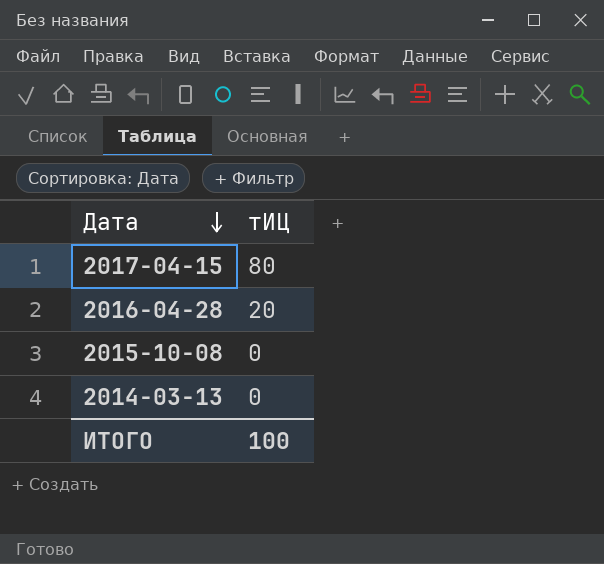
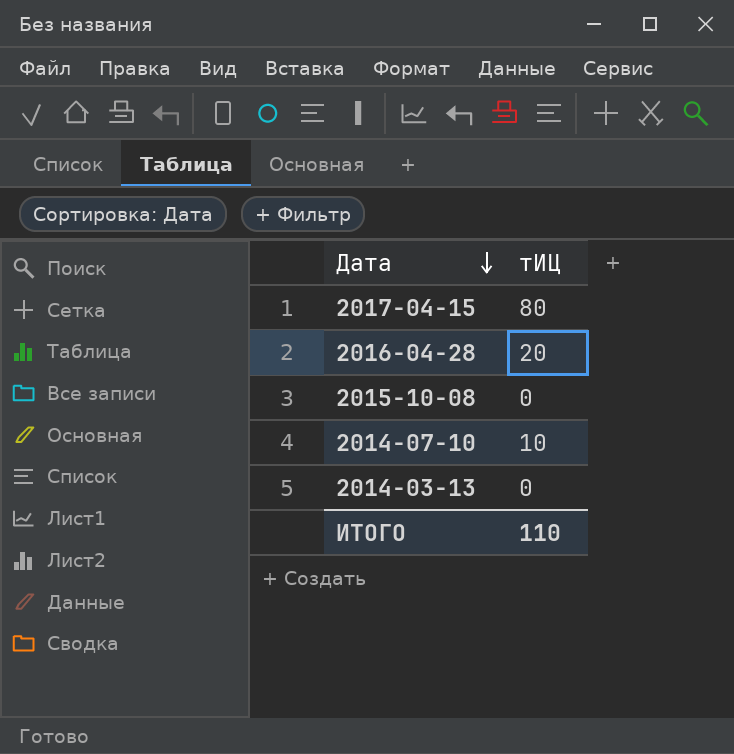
row 2014-07-10: none -> 10
ИТОГО | тИЦ: 100 -> 110

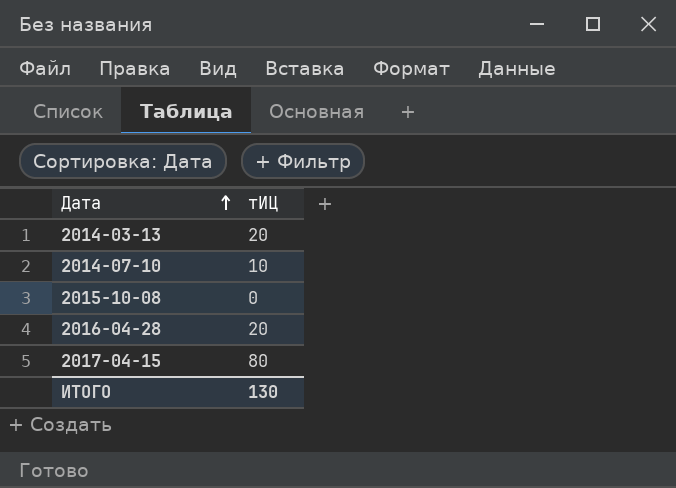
row order: Дата descending -> Дата ascending
2014-03-13 | тИЦ: 0 -> 20
ИТОГО | тИЦ: 110 -> 130

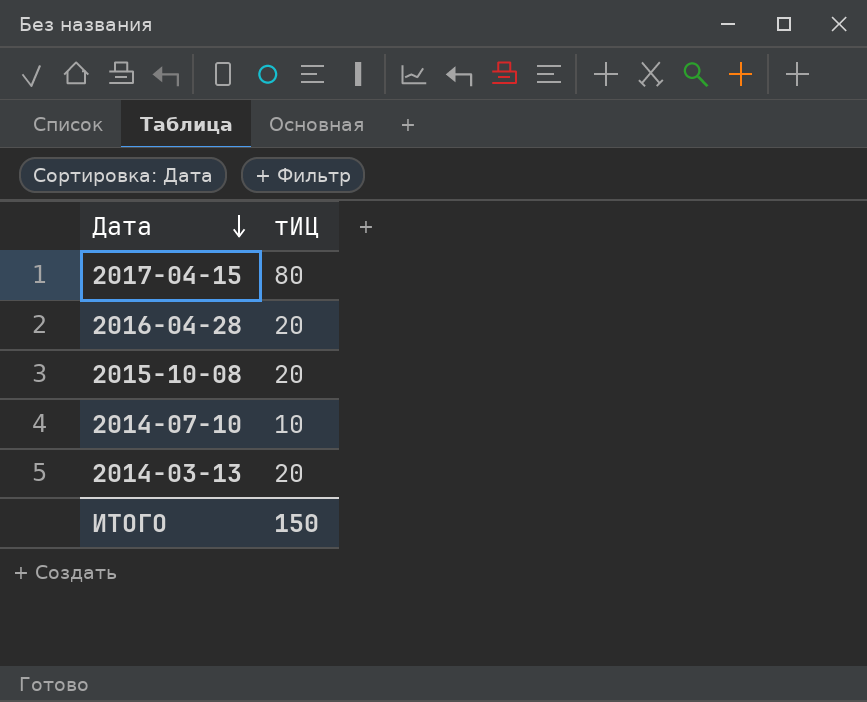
row order: Дата ascending -> Дата descending
2015-10-08 | тИЦ: 0 -> 20
ИТОГО | тИЦ: 130 -> 150

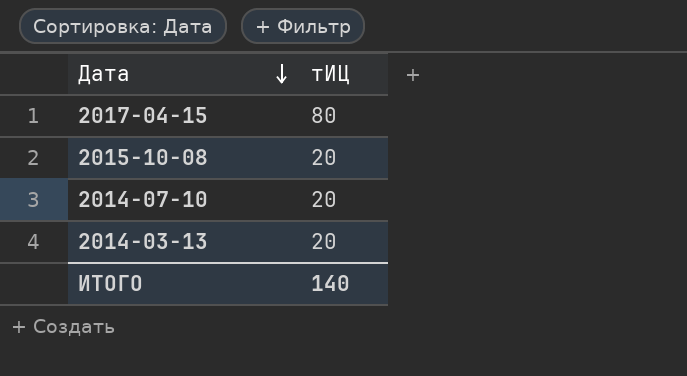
row 2016-04-28: 20 -> none
2014-07-10 | тИЦ: 10 -> 20
ИТОГО | тИЦ: 150 -> 140

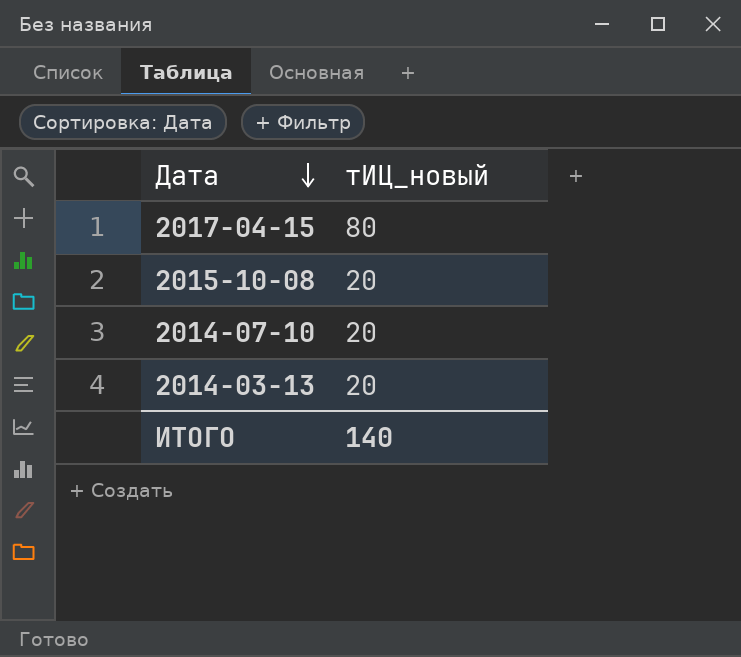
column name: тИЦ -> тИЦ_новый

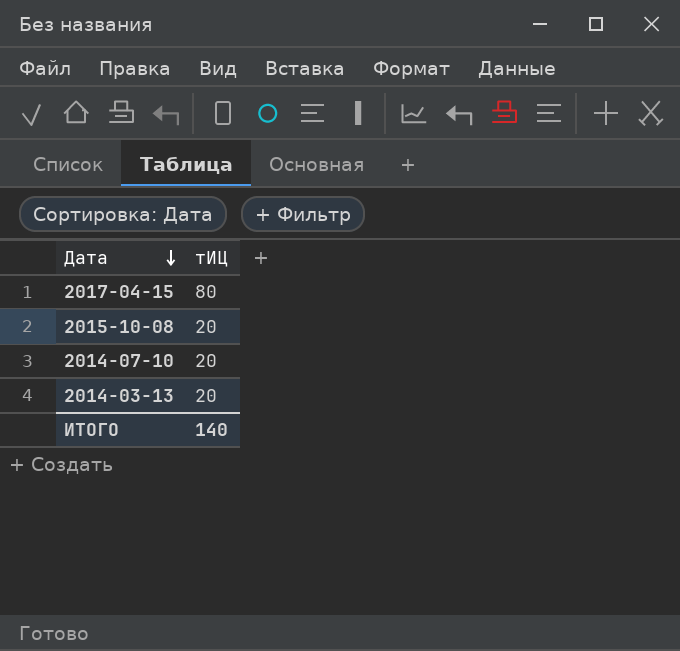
column name: тИЦ_новый -> тИЦ

